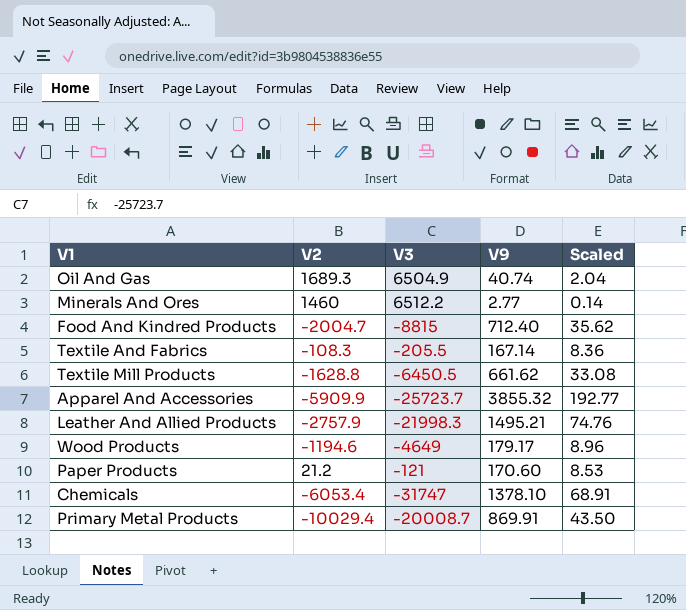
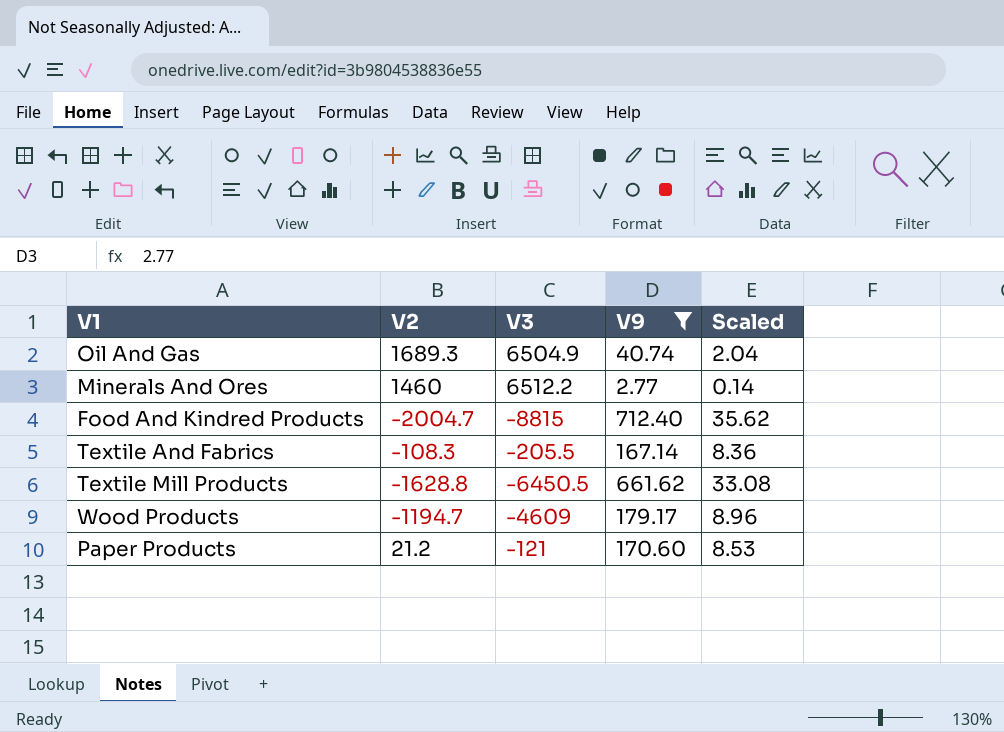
filter: none -> V9 <= 712.40
Wood Products | V2: -1194.6 -> -1194.7
Wood Products | V3: -4649 -> -4609

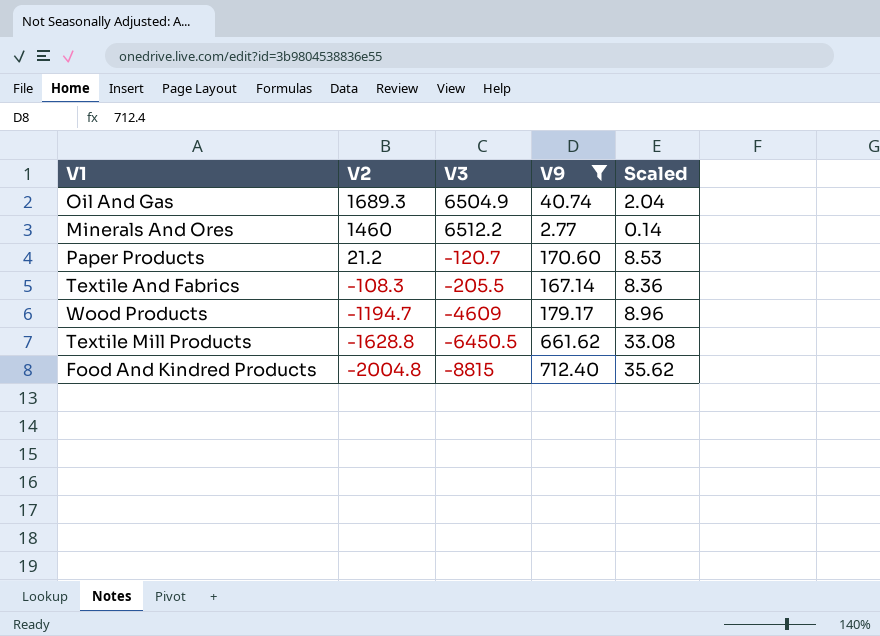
row order: none -> V2 descending
Paper Products | V3: -121 -> -120.7
Food And Kindred Products | V2: -2004.7 -> -2004.8

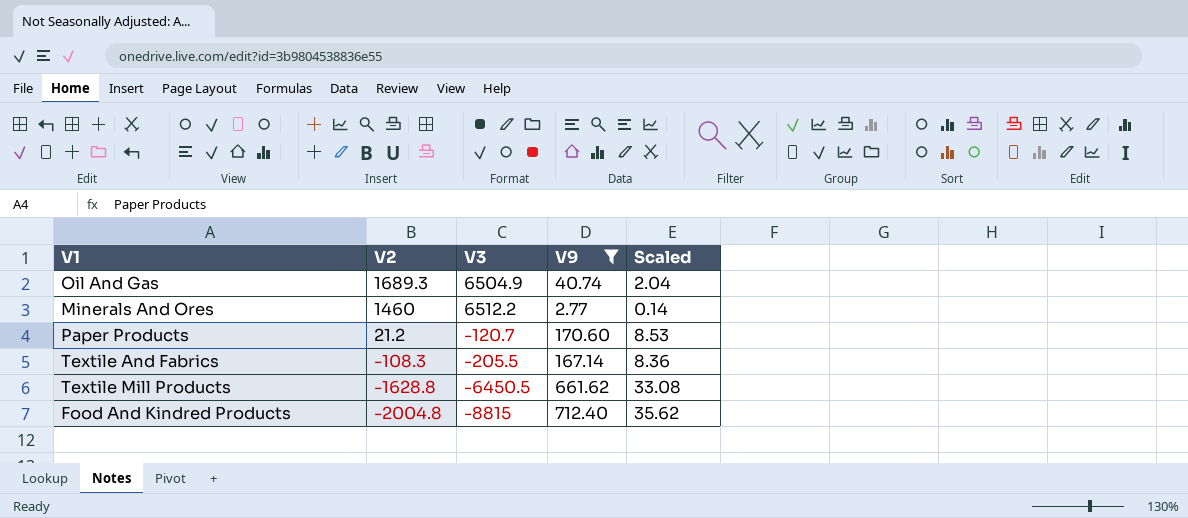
row Wood Products: -1194.7 | -4609 | 179.17 | 8.96 -> none

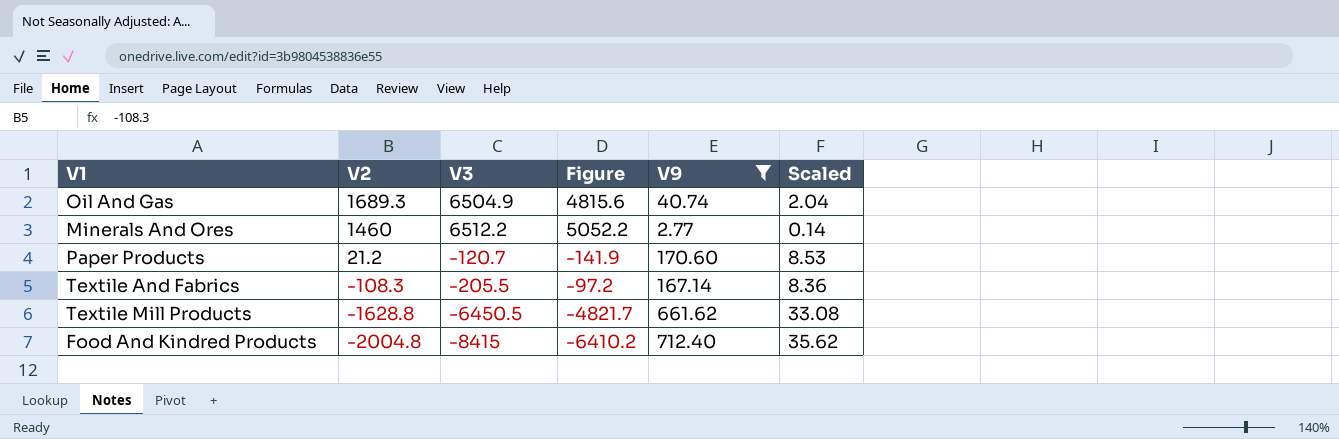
column Figure | formula: none -> [V3] - [V2]
Food And Kindred Products | V3: -8815 -> -8415

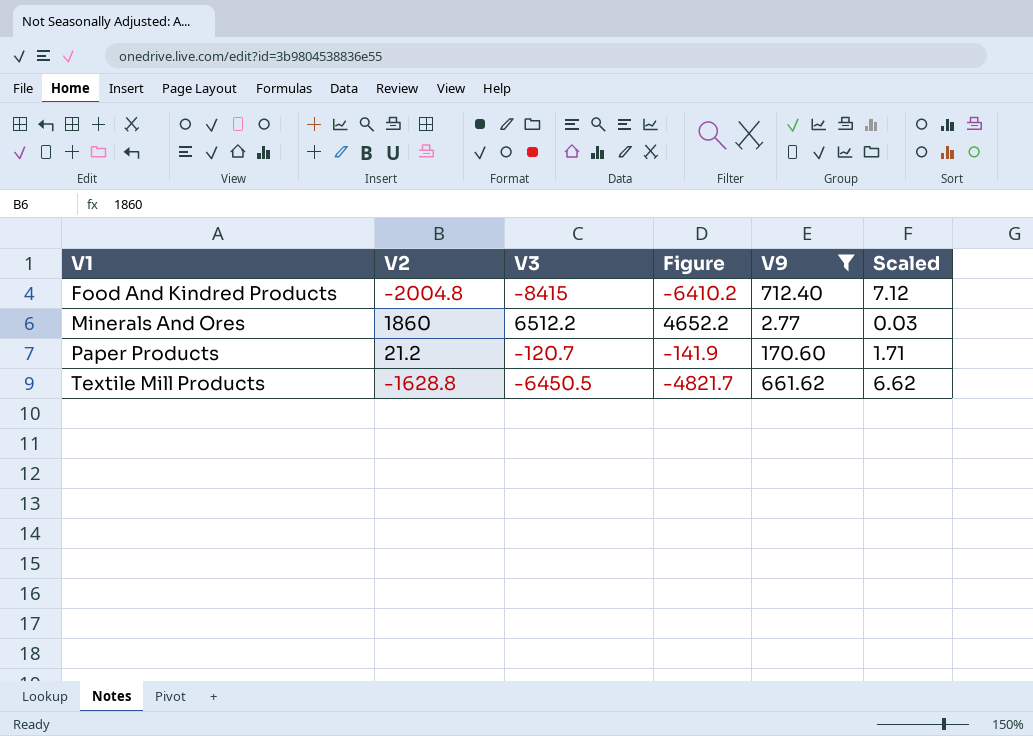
row order: V2 descending -> V1 ascending
column Scaled | formula: [V9] * 0.05 -> [V9] * 0.01
row Oil And Gas: 1689.3 | 6504.9 | 4815.6 | 40.74 | 2.04 -> none
row Textile And Fabrics: -108.3 | -205.5 | -97.2 | 167.14 | 8.36 -> none
Minerals And Ores | V2: 1460 -> 1860
Minerals And Ores | Figure: 5052.2 -> 4652.2

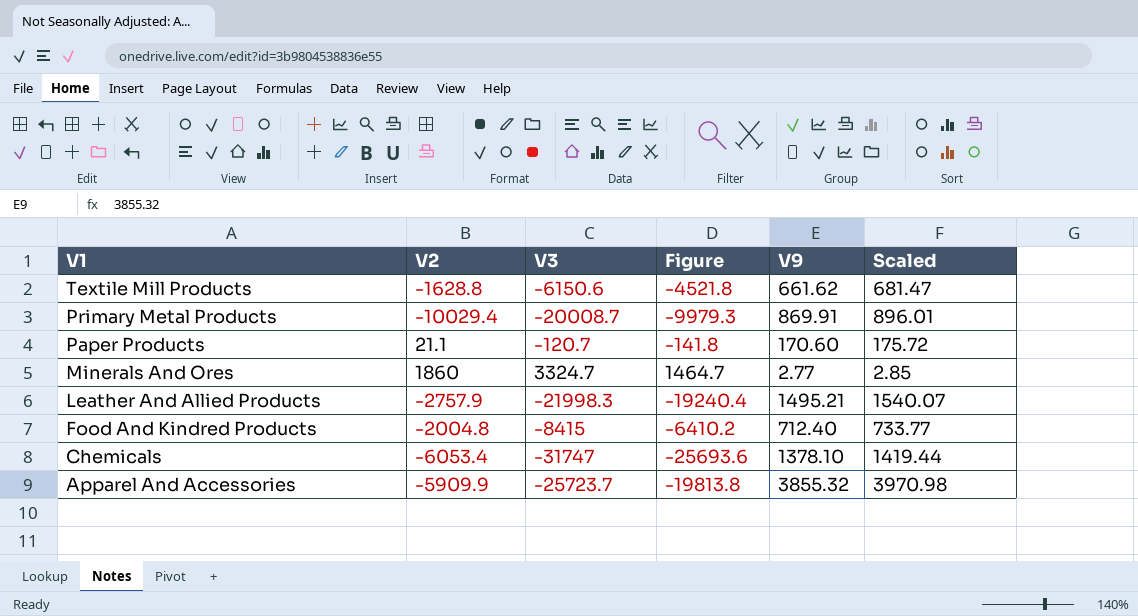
filter: V9 <= 712.40 -> none
row order: V1 ascending -> V1 descending
column Scaled | formula: [V9] * 0.01 -> [V9] * 1.03
Textile Mill Products | V3: -6450.5 -> -6150.6
Textile Mill Products | Figure: -4821.7 -> -4521.8
Paper Products | V2: 21.2 -> 21.1
Paper Products | Figure: -141.9 -> -141.8
Minerals And Ores | V3: 6512.2 -> 3324.7
Minerals And Ores | Figure: 4652.2 -> 1464.7

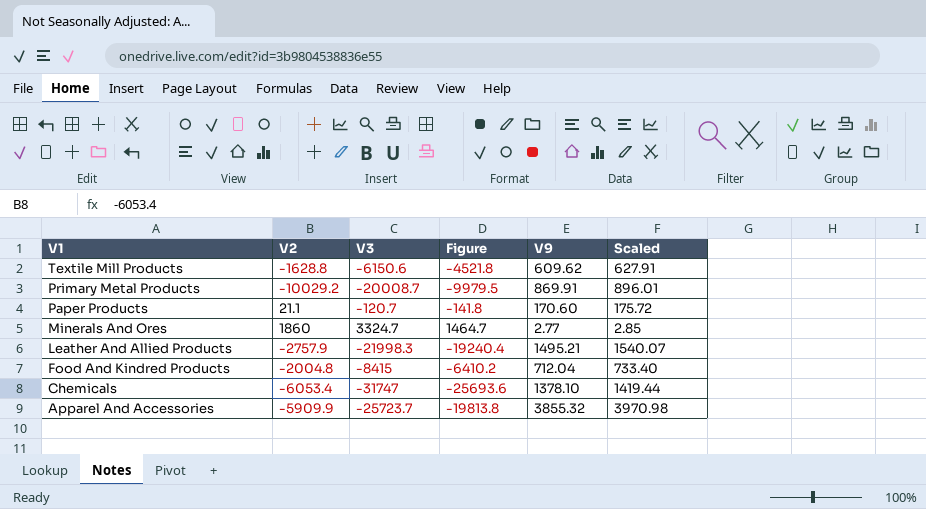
Textile Mill Products | V9: 661.62 -> 609.62
Textile Mill Products | Scaled: 681.47 -> 627.91
Primary Metal Products | V2: -10029.4 -> -10029.2
Primary Metal Products | Figure: -9979.3 -> -9979.5
Food And Kindred Products | V9: 712.40 -> 712.04
Food And Kindred Products | Scaled: 733.77 -> 733.40

